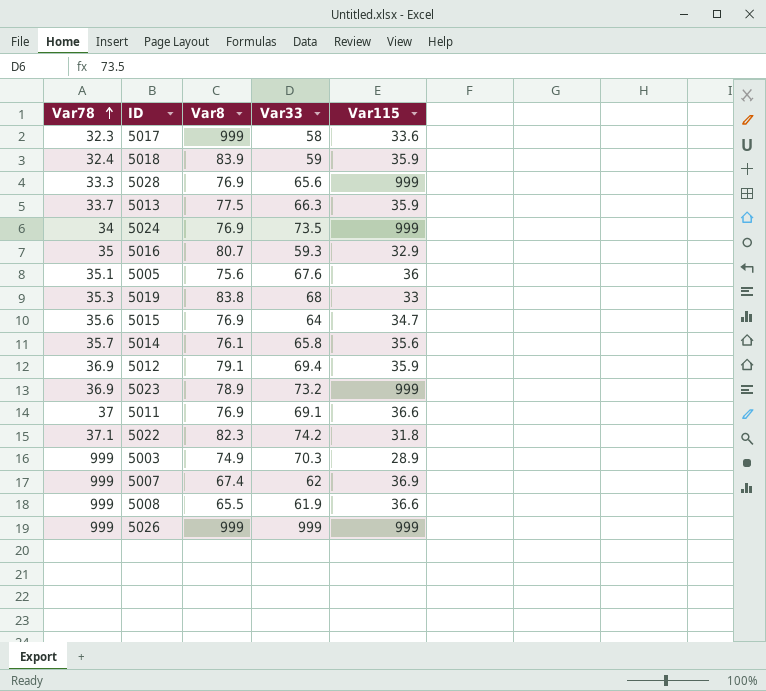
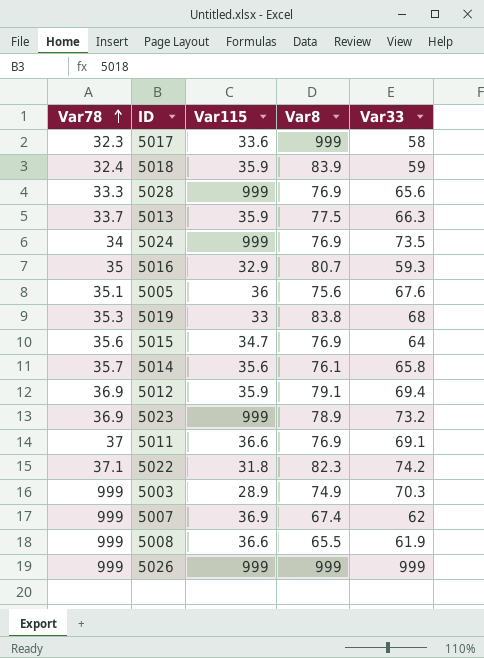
column Var115 | position: 5 -> 3

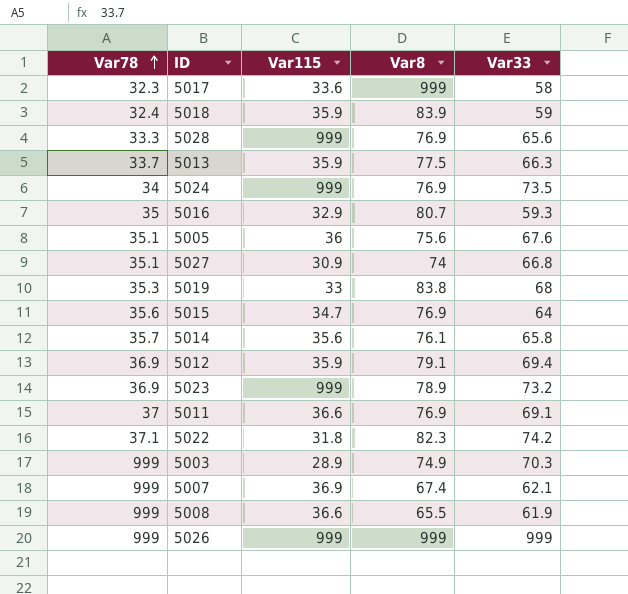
row 5027: none -> 35.1 | 30.9 | 74 | 66.8
5007 | Var33: 62 -> 62.1

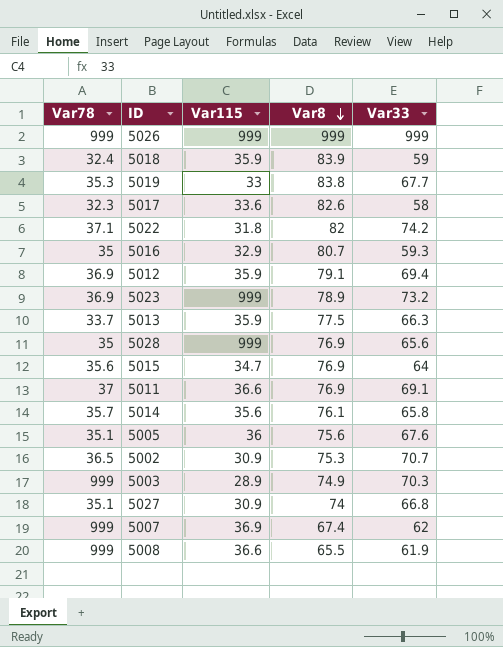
row order: Var78 ascending -> Var8 descending
row 5024: 34 | 999 | 76.9 | 73.5 -> none
5019 | Var33: 68 -> 67.7
5017 | Var8: 999 -> 82.6
5022 | Var8: 82.3 -> 82
5028 | Var78: 33.3 -> 35
row 5002: none -> 36.5 | 30.9 | 75.3 | 70.7
5007 | Var33: 62.1 -> 62

